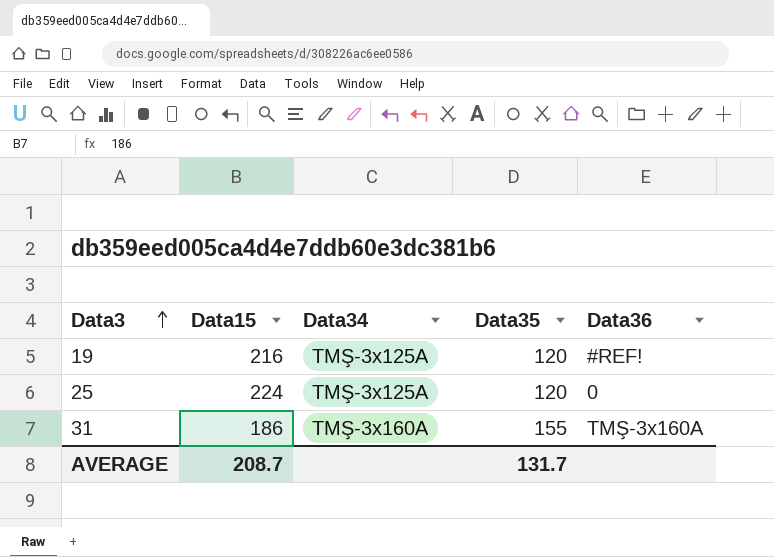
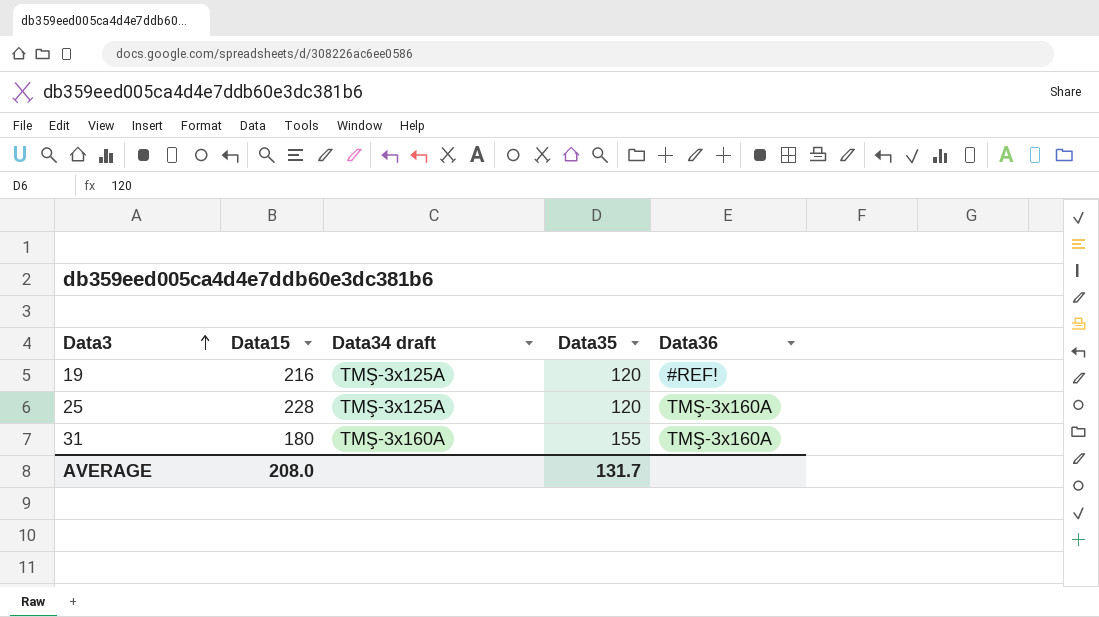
column name: Data34 -> Data34 draft
25 | Data15: 224 -> 228
25 | Data36: 0 -> TMŞ-3x160A
31 | Data15: 186 -> 180
AVERAGE | Data15: 208.7 -> 208.0

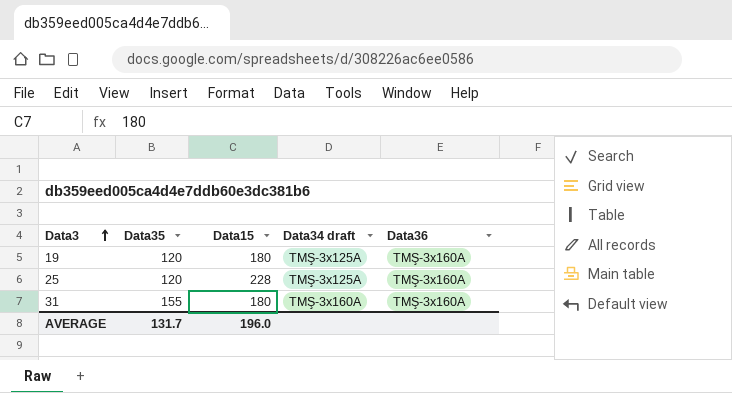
column Data35 | position: 4 -> 2
19 | Data15: 216 -> 180
19 | Data36: #REF! -> TMŞ-3x160A
AVERAGE | Data15: 208.0 -> 196.0

